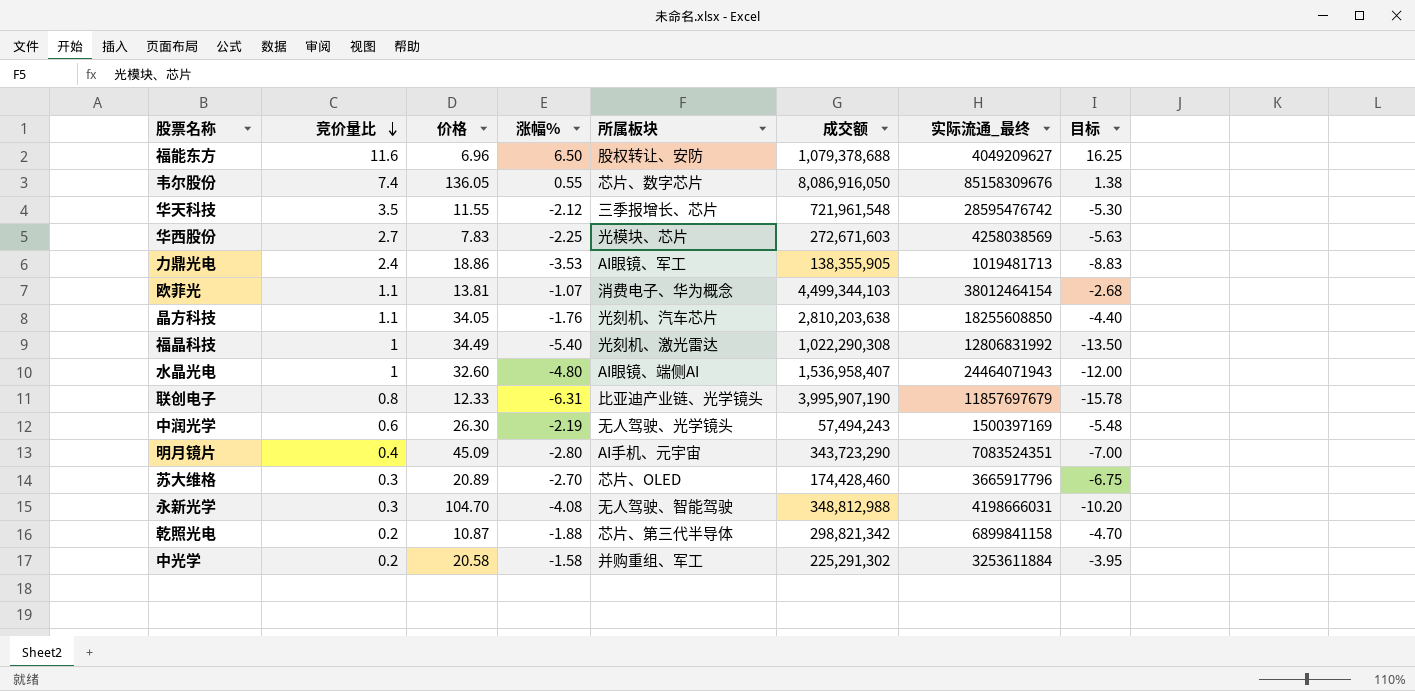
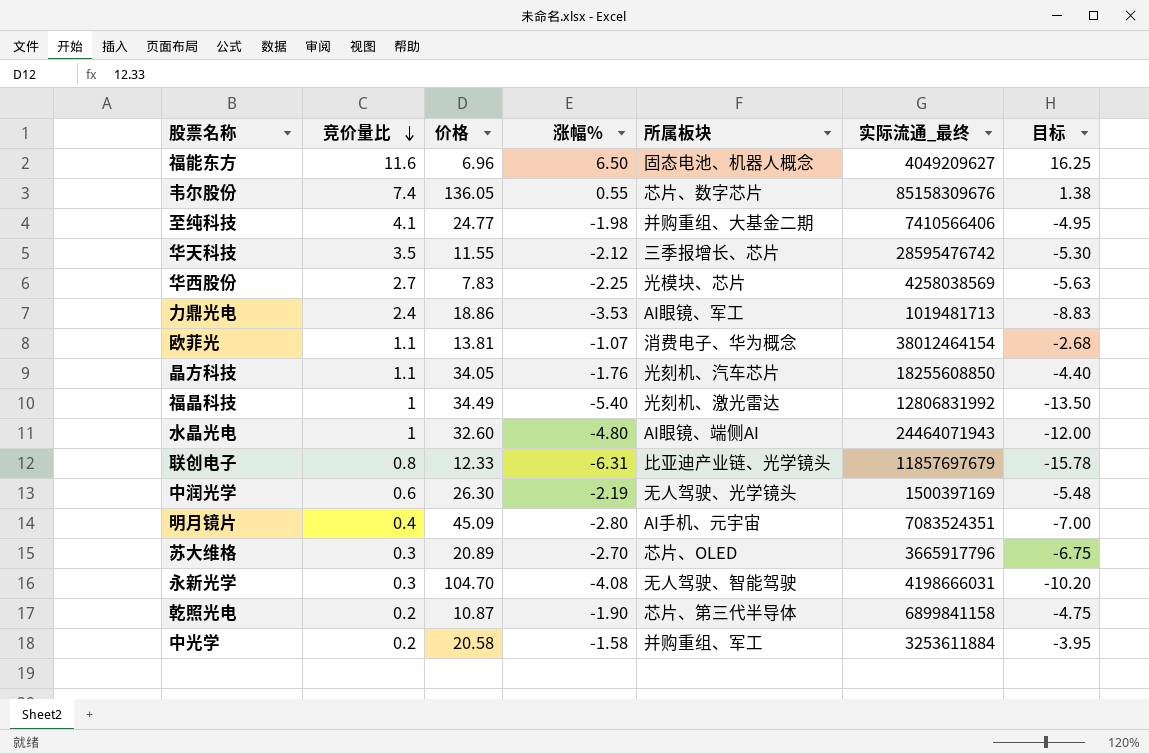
column 成交额 | position: 6 -> none
福能东方 | 所属板块: 股权转让、安防 -> 固态电池、机器人概念
row 至纯科技: none -> 4.1 | 24.77 | -1.98 | 并购重组、大基金二期 | 7410566406 | -4.95
乾照光电 | 涨幅%: -1.88 -> -1.90
乾照光电 | 目标: -4.70 -> -4.75

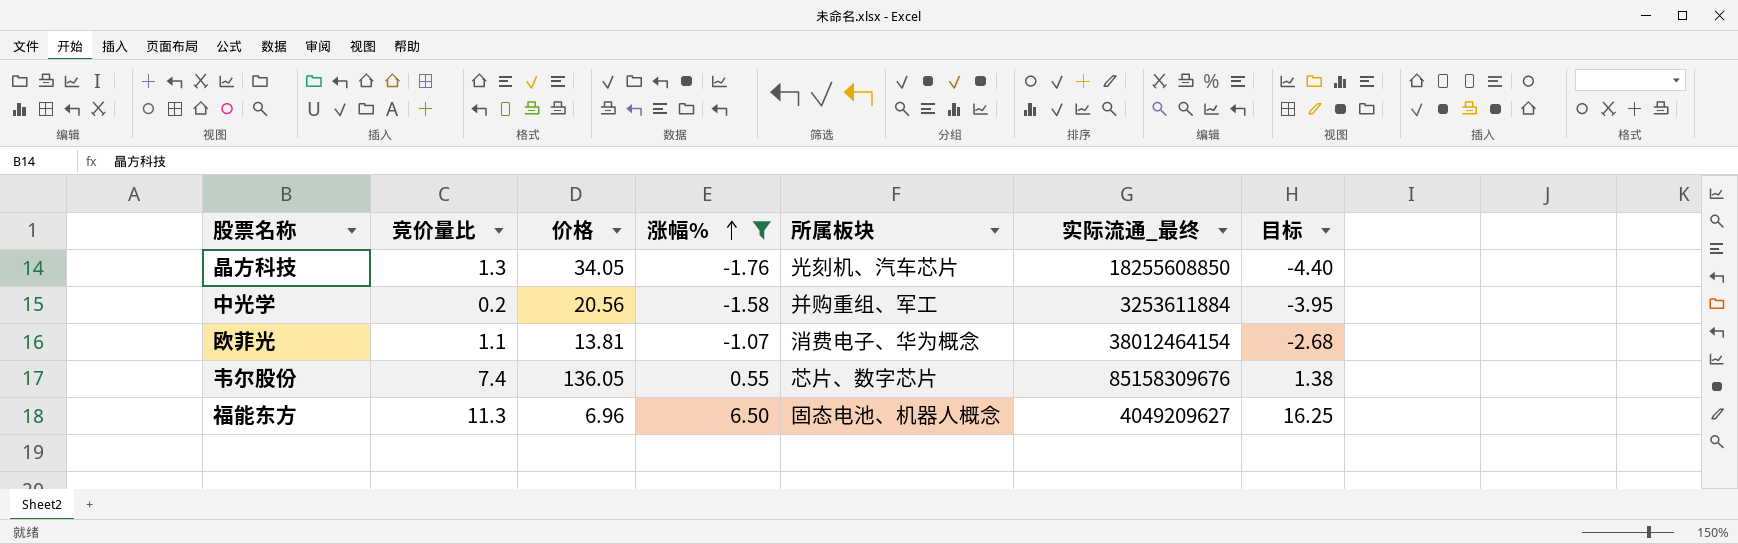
filter: none -> 涨幅% >= -1.76
row order: 竞价量比 descending -> 涨幅% ascending
晶方科技 | 竞价量比: 1.1 -> 1.3
中光学 | 价格: 20.58 -> 20.56
福能东方 | 竞价量比: 11.6 -> 11.3

